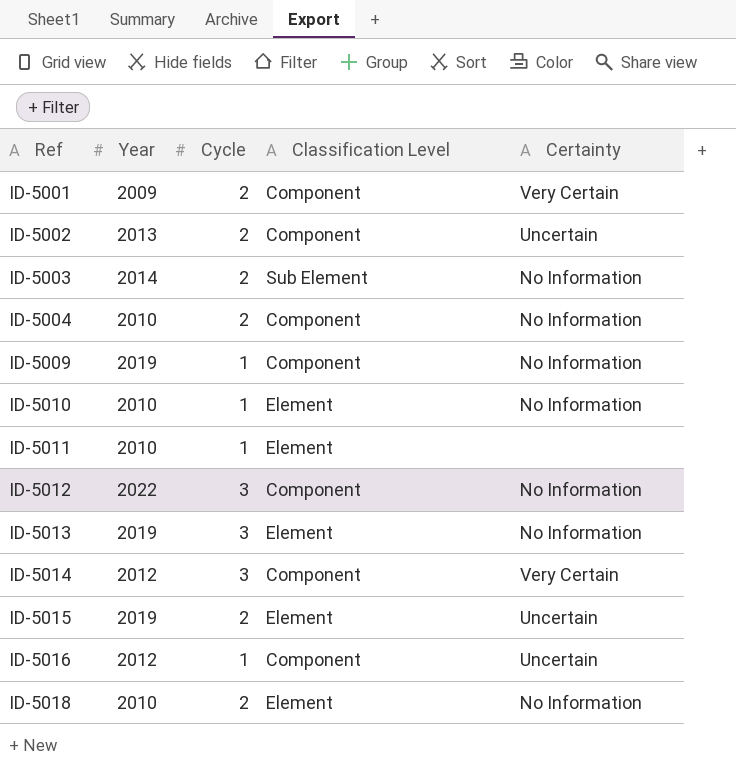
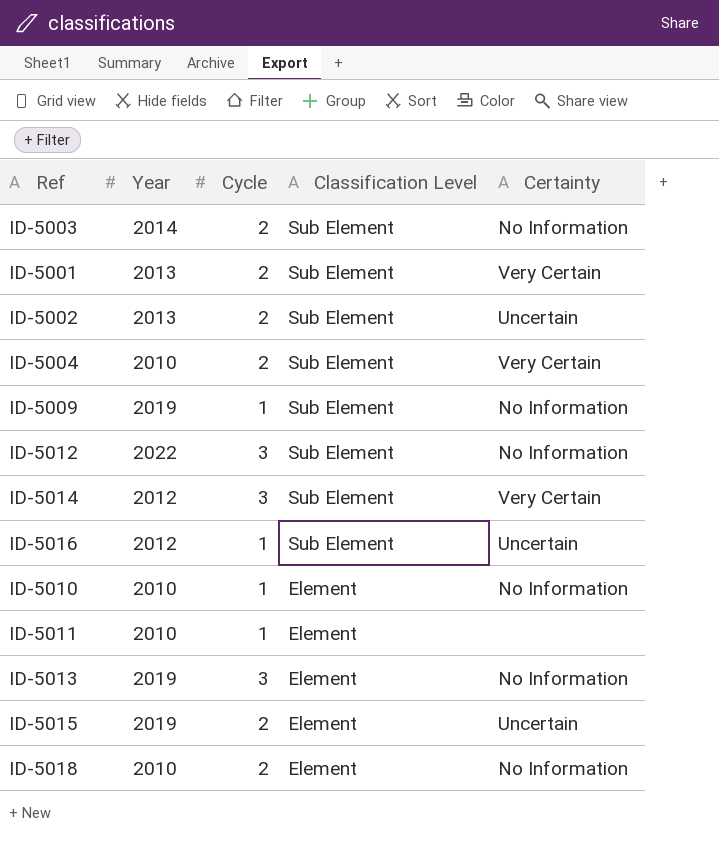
row order: Ref ascending -> Classification Level descending
ID-5001 | Year: 2009 -> 2013
ID-5001 | Classification Level: Component -> Sub Element
ID-5002 | Classification Level: Component -> Sub Element
ID-5004 | Classification Level: Component -> Sub Element
ID-5004 | Certainty: No Information -> Very Certain
ID-5009 | Classification Level: Component -> Sub Element
ID-5012 | Classification Level: Component -> Sub Element
ID-5014 | Classification Level: Component -> Sub Element
ID-5016 | Classification Level: Component -> Sub Element

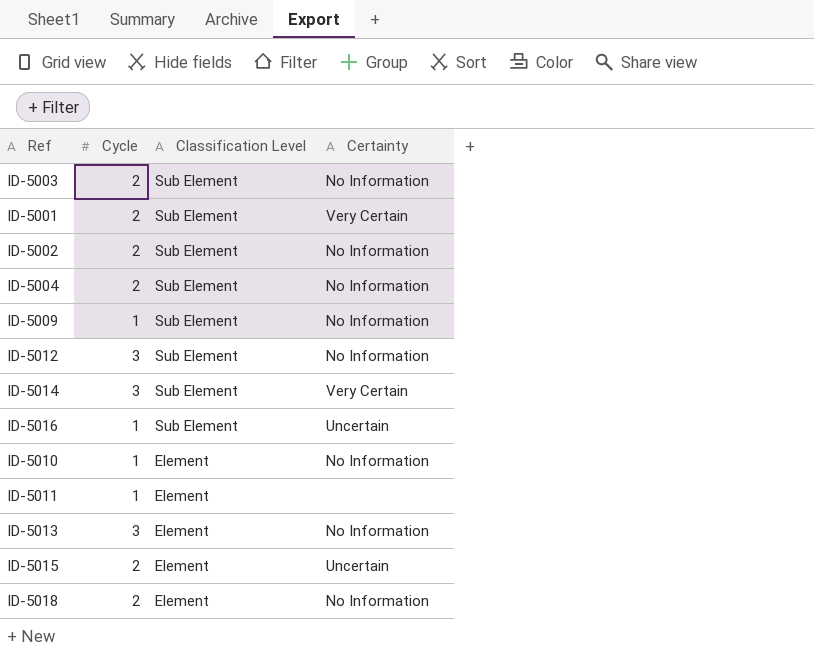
column Year | position: 2 -> none
ID-5002 | Certainty: Uncertain -> No Information
ID-5004 | Certainty: Very Certain -> No Information

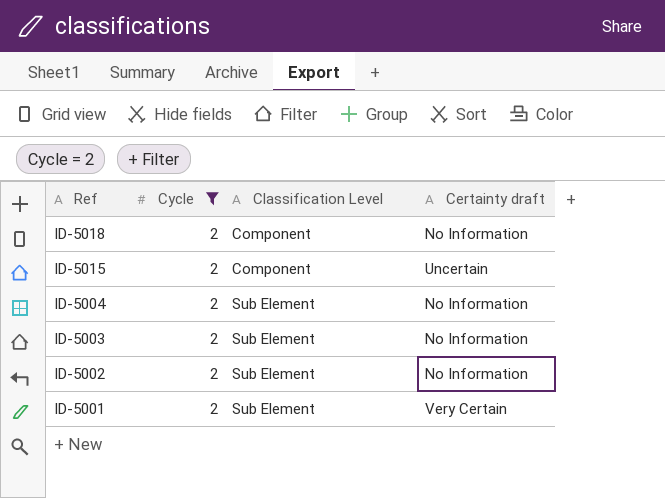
filter: none -> Cycle = 2
row order: Classification Level descending -> Ref descending
column name: Certainty -> Certainty draft
ID-5018 | Classification Level: Element -> Component
ID-5015 | Classification Level: Element -> Component

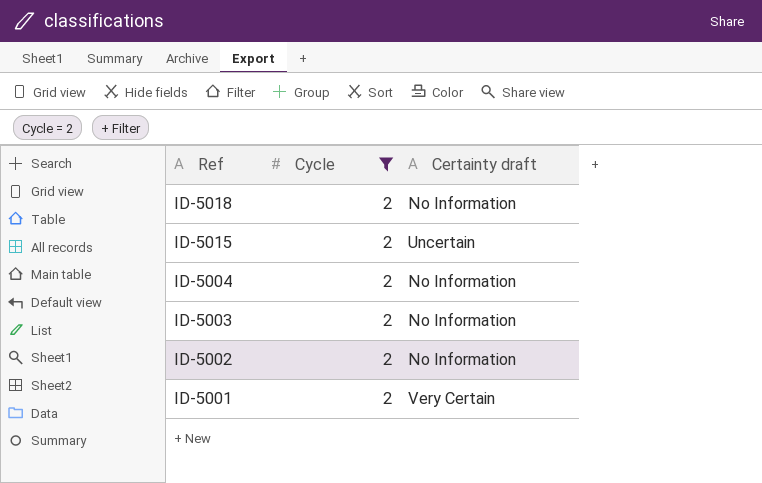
column Classification Level | position: 3 -> none

